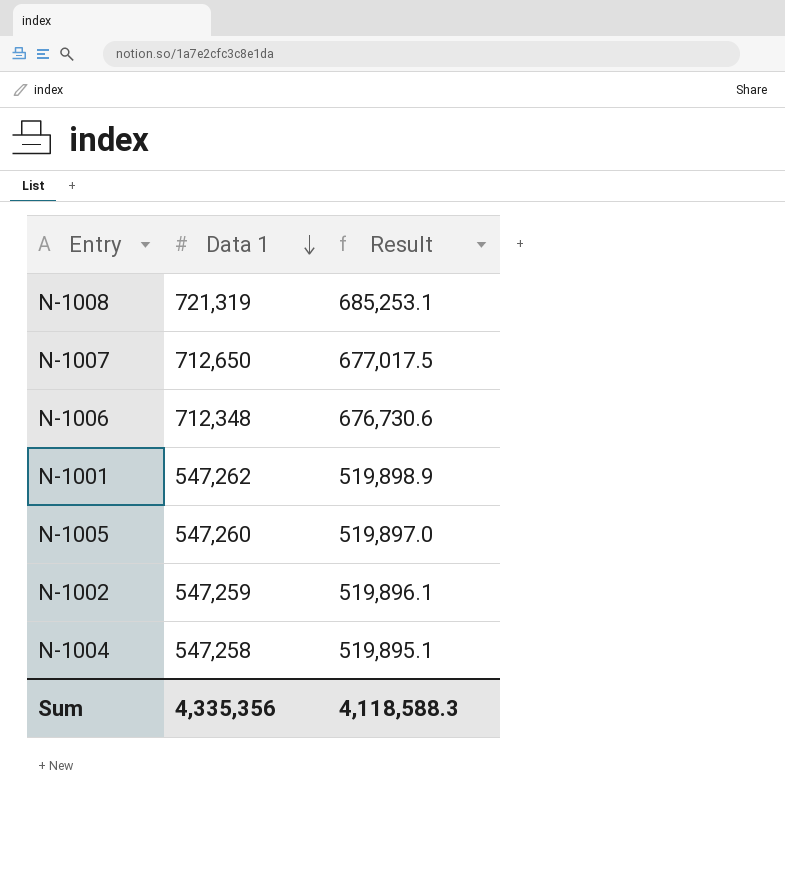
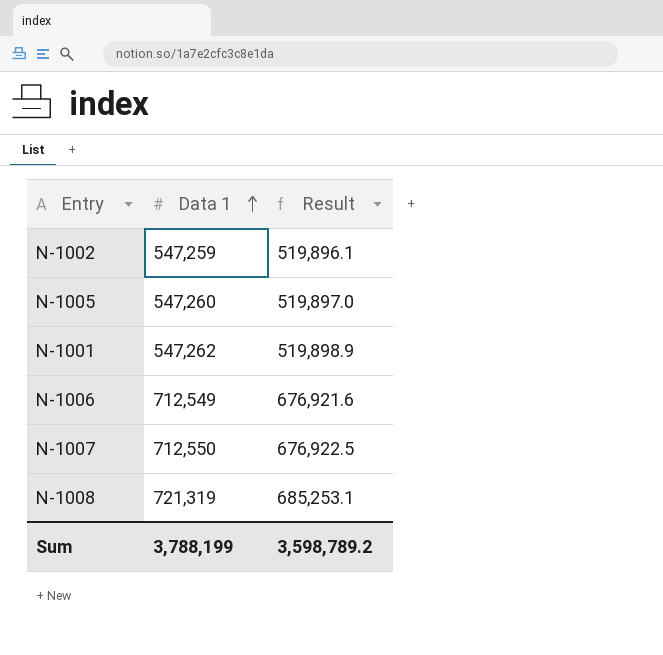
row order: Data 1 descending -> Data 1 ascending
row N-1004: 547,258 | 519,895.1 -> none
N-1006 | Data 1: 712,348 -> 712,549
N-1006 | Result: 676,730.6 -> 676,921.6
N-1007 | Data 1: 712,650 -> 712,550
N-1007 | Result: 677,017.5 -> 676,922.5
Sum | Data 1: 4,335,356 -> 3,788,199
Sum | Result: 4,118,588.3 -> 3,598,789.2

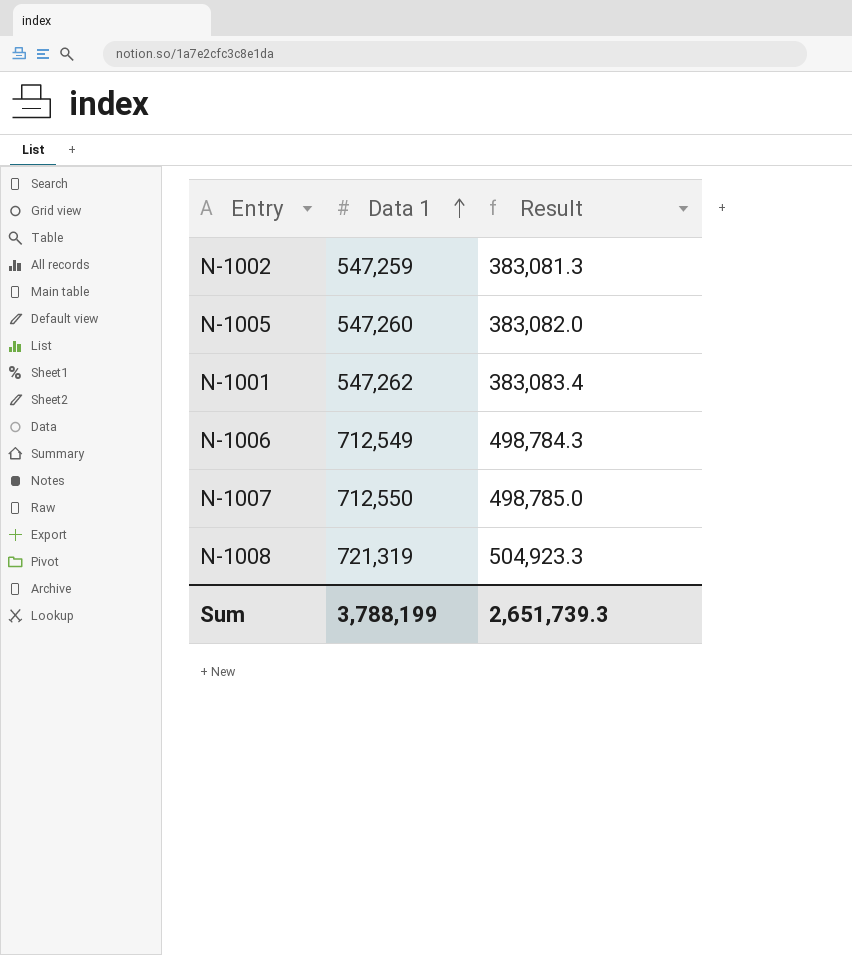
column Result | formula: [Data 1] * 0.95 -> [Data 1] * 0.7
Sum | Result: 3,598,789.2 -> 2,651,739.3

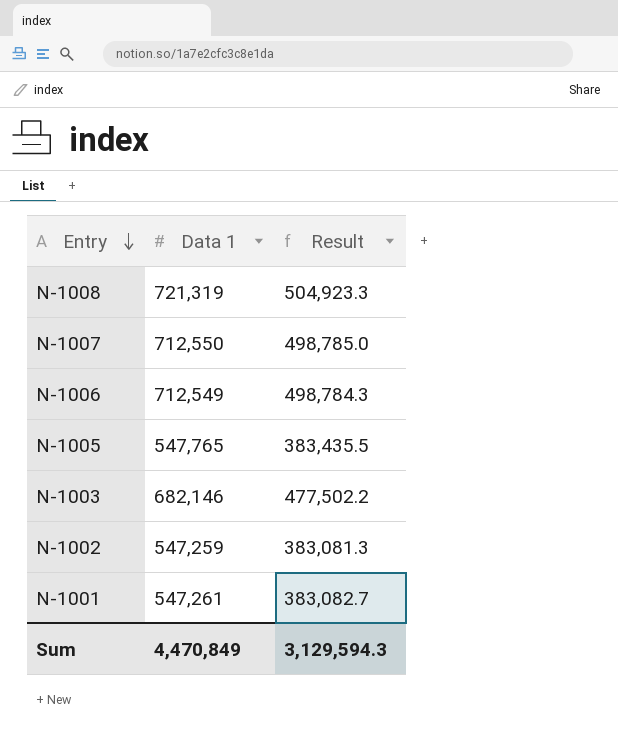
row order: Data 1 ascending -> Entry descending
N-1005 | Data 1: 547,260 -> 547,765
N-1005 | Result: 383,082.0 -> 383,435.5
row N-1003: none -> 682,146 | 477,502.2
N-1001 | Data 1: 547,262 -> 547,261
N-1001 | Result: 383,083.4 -> 383,082.7
Sum | Data 1: 3,788,199 -> 4,470,849
Sum | Result: 2,651,739.3 -> 3,129,594.3

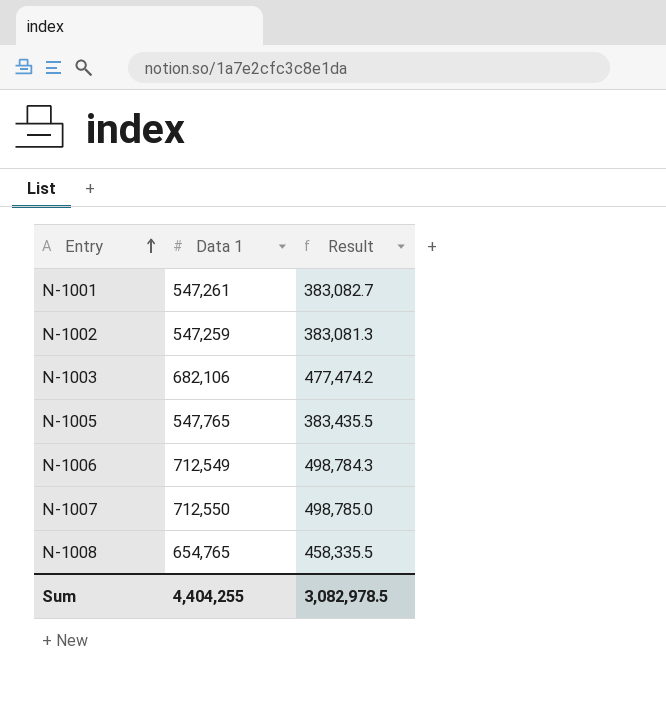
row order: Entry descending -> Entry ascending
N-1003 | Data 1: 682,146 -> 682,106
N-1003 | Result: 477,502.2 -> 477,474.2
N-1008 | Data 1: 721,319 -> 654,765
N-1008 | Result: 504,923.3 -> 458,335.5
Sum | Data 1: 4,470,849 -> 4,404,255
Sum | Result: 3,129,594.3 -> 3,082,978.5

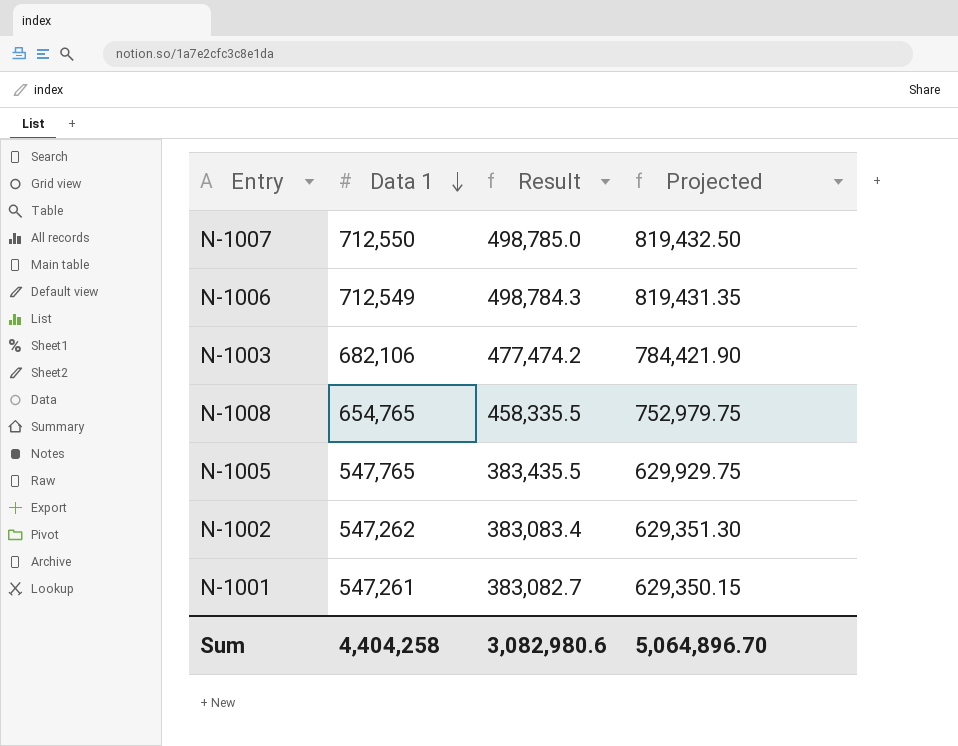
row order: Entry ascending -> Data 1 descending
column Projected | formula: none -> [Data 1] * 1.15
N-1002 | Data 1: 547,259 -> 547,262
N-1002 | Result: 383,081.3 -> 383,083.4
Sum | Data 1: 4,404,255 -> 4,404,258
Sum | Result: 3,082,978.5 -> 3,082,980.6

